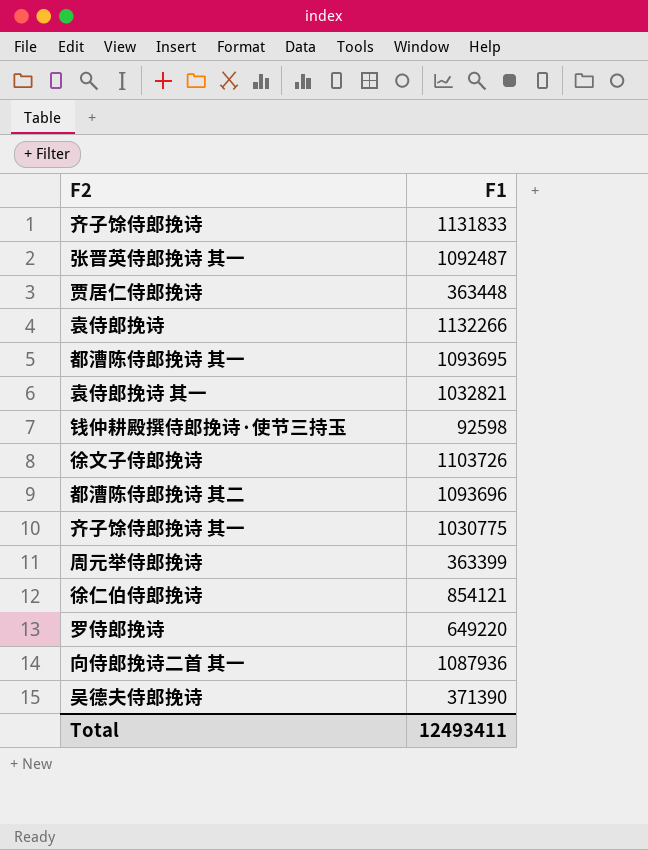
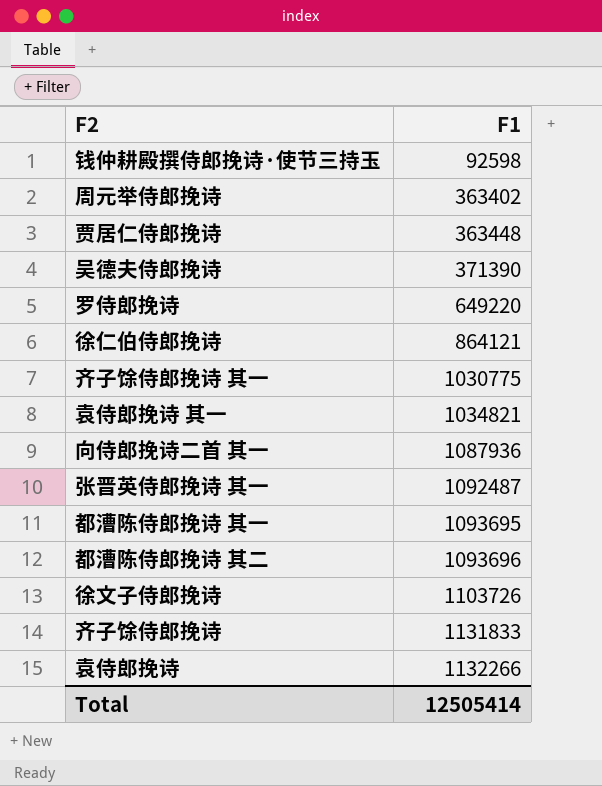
row order: none -> F1 ascending
周元举侍郎挽诗 | F1: 363399 -> 363402
徐仁伯侍郎挽诗 | F1: 854121 -> 864121
袁侍郎挽诗 其一 | F1: 1032821 -> 1034821
Total | F1: 12493411 -> 12505414

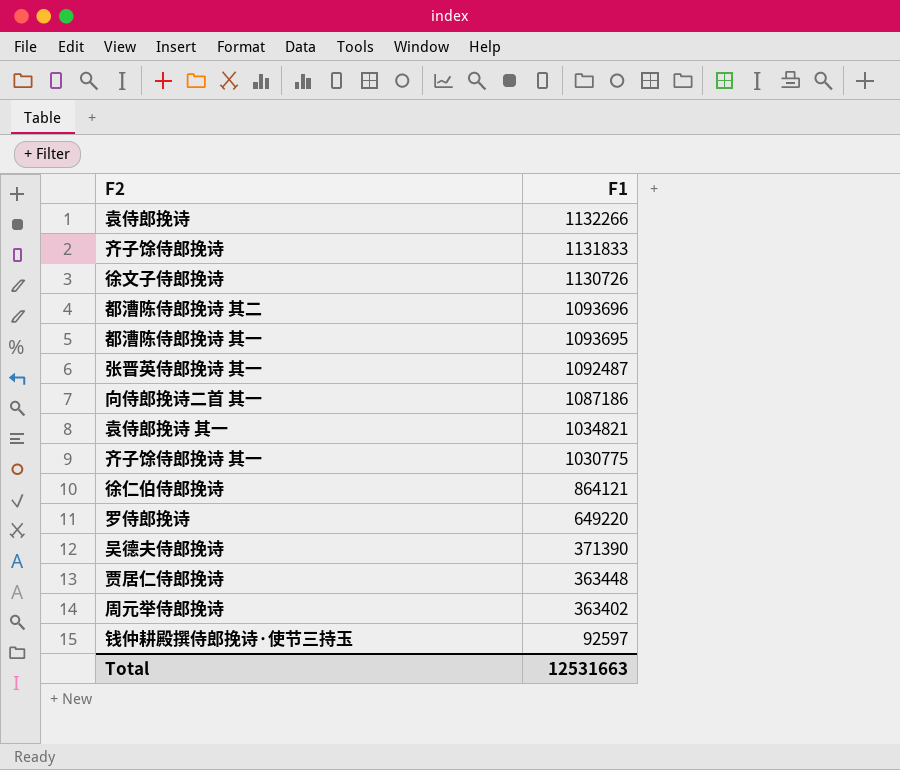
row order: F1 ascending -> F1 descending
徐文子侍郎挽诗 | F1: 1103726 -> 1130726
向侍郎挽诗二首 其一 | F1: 1087936 -> 1087186
钱仲耕殿撰侍郎挽诗·使节三持玉 | F1: 92598 -> 92597
Total | F1: 12505414 -> 12531663

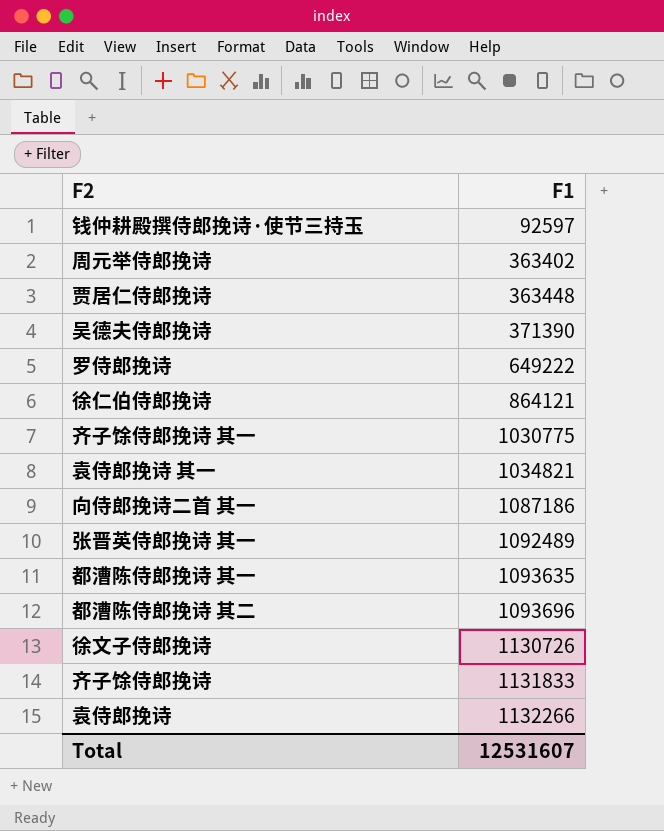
row order: F1 descending -> F1 ascending
罗侍郎挽诗 | F1: 649220 -> 649222
张晋英侍郎挽诗 其一 | F1: 1092487 -> 1092489
都漕陈侍郎挽诗 其一 | F1: 1093695 -> 1093635
Total | F1: 12531663 -> 12531607

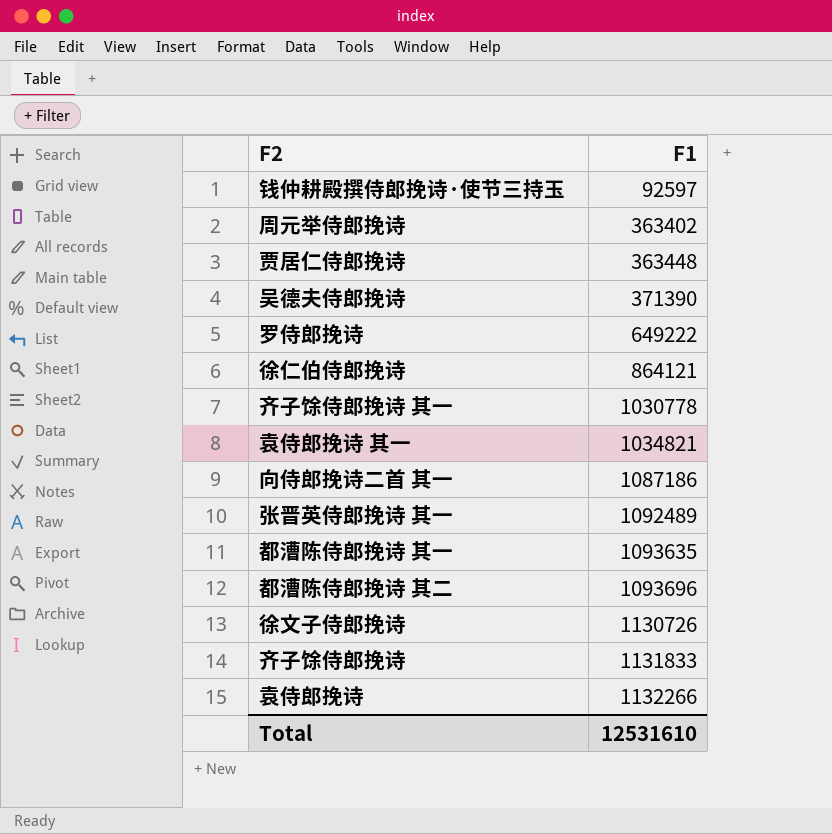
齐子馀侍郎挽诗 其一 | F1: 1030775 -> 1030778
Total | F1: 12531607 -> 12531610

